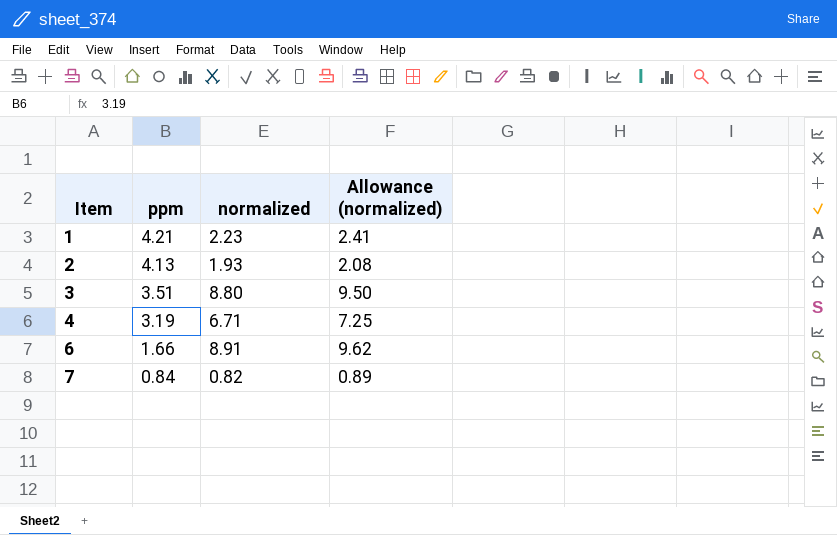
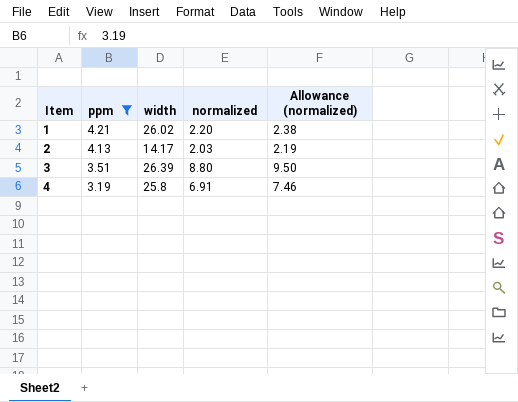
filter: none -> ppm >= 3.19
column width | position: none -> 3
1 | normalized: 2.23 -> 2.20
1 | Allowance (normalized): 2.41 -> 2.38
2 | normalized: 1.93 -> 2.03
2 | Allowance (normalized): 2.08 -> 2.19
4 | normalized: 6.71 -> 6.91
4 | Allowance (normalized): 7.25 -> 7.46

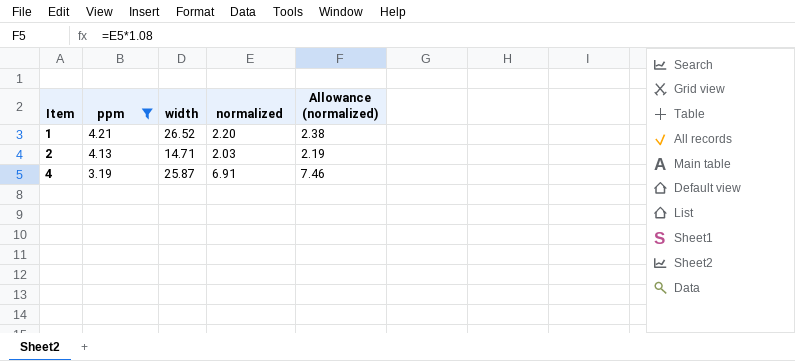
row 3: 3.51 | 26.39 | 8.80 | 9.50 -> none
1 | width: 26.02 -> 26.52
2 | width: 14.17 -> 14.71
4 | width: 25.8 -> 25.87

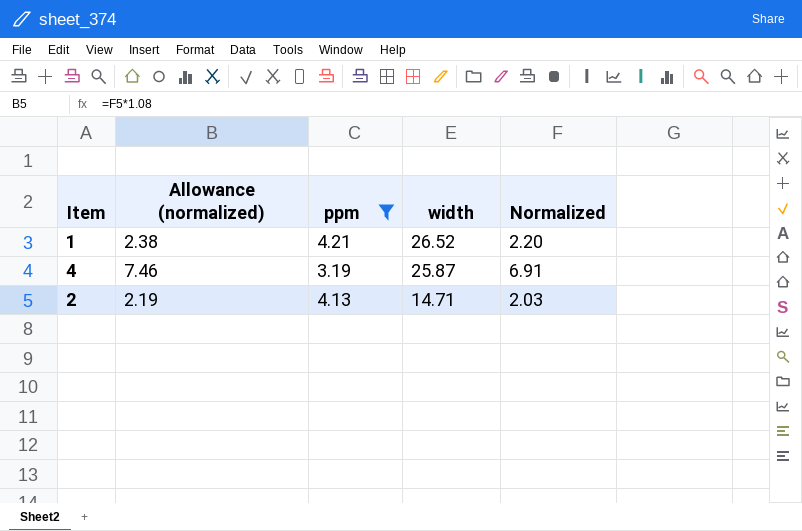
row order: Item ascending -> width descending
column Allowance (normalized) | position: 5 -> 2
column name: normalized -> Normalized

